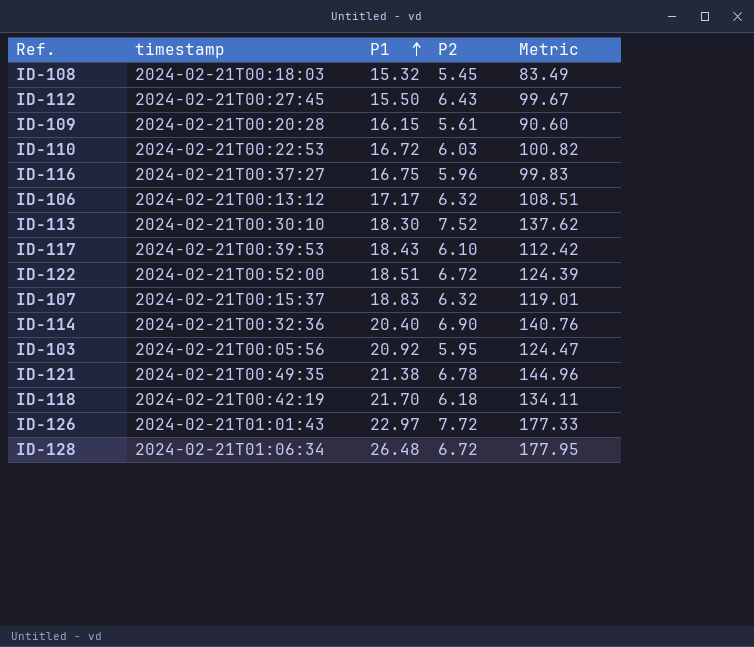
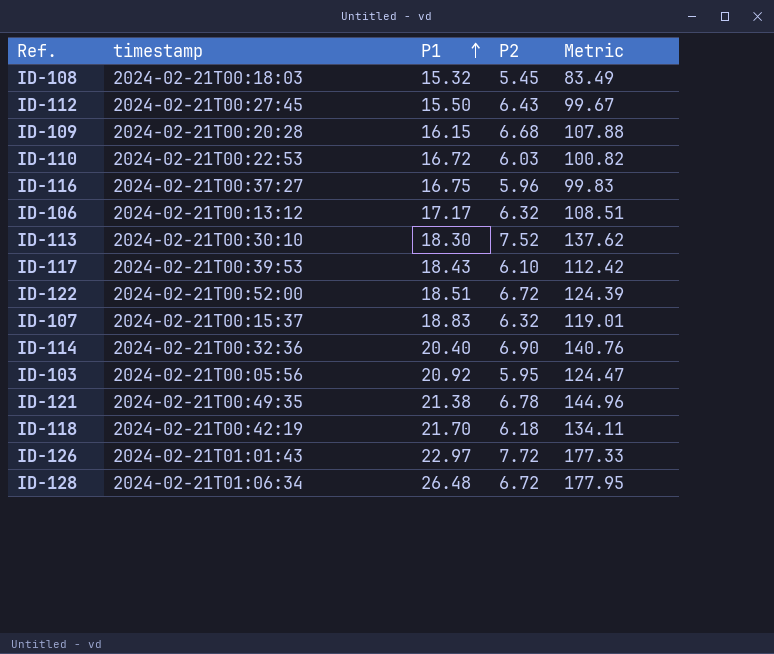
ID-109 | P2: 5.61 -> 6.68
ID-109 | Metric: 90.60 -> 107.88

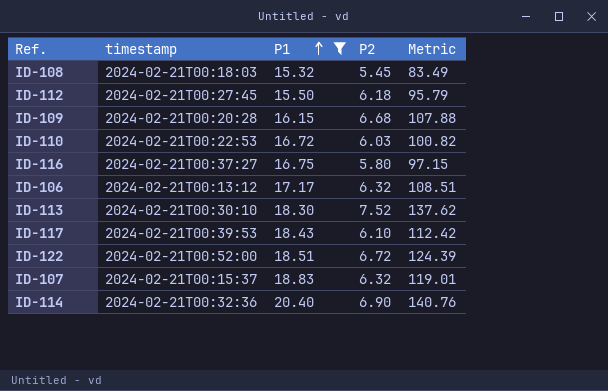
filter: none -> P1 <= 20.40
ID-112 | P2: 6.43 -> 6.18
ID-112 | Metric: 99.67 -> 95.79
ID-116 | P2: 5.96 -> 5.80
ID-116 | Metric: 99.83 -> 97.15

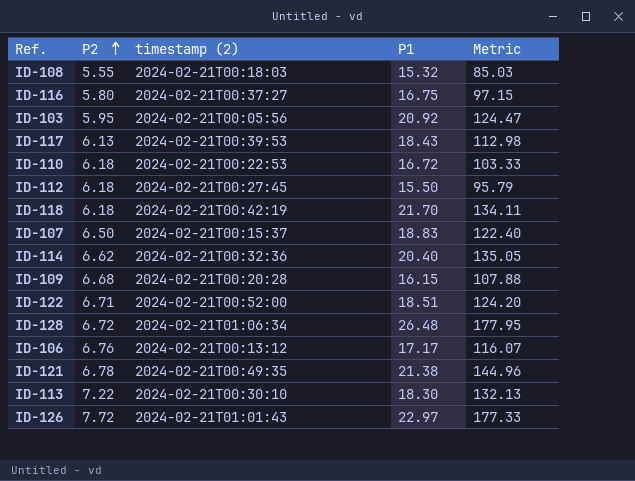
filter: P1 <= 20.40 -> none
row order: P1 ascending -> P2 ascending
column P2 | position: 4 -> 2
column name: timestamp -> timestamp (2)
ID-108 | P2: 5.45 -> 5.55
ID-108 | Metric: 83.49 -> 85.03
ID-117 | P2: 6.10 -> 6.13
ID-117 | Metric: 112.42 -> 112.98
ID-110 | P2: 6.03 -> 6.18
ID-110 | Metric: 100.82 -> 103.33
ID-107 | P2: 6.32 -> 6.50
ID-107 | Metric: 119.01 -> 122.40
ID-114 | P2: 6.90 -> 6.62
ID-114 | Metric: 140.76 -> 135.05
ID-122 | P2: 6.72 -> 6.71
ID-122 | Metric: 124.39 -> 124.20
ID-106 | P2: 6.32 -> 6.76
ID-106 | Metric: 108.51 -> 116.07
ID-113 | P2: 7.52 -> 7.22
ID-113 | Metric: 137.62 -> 132.13

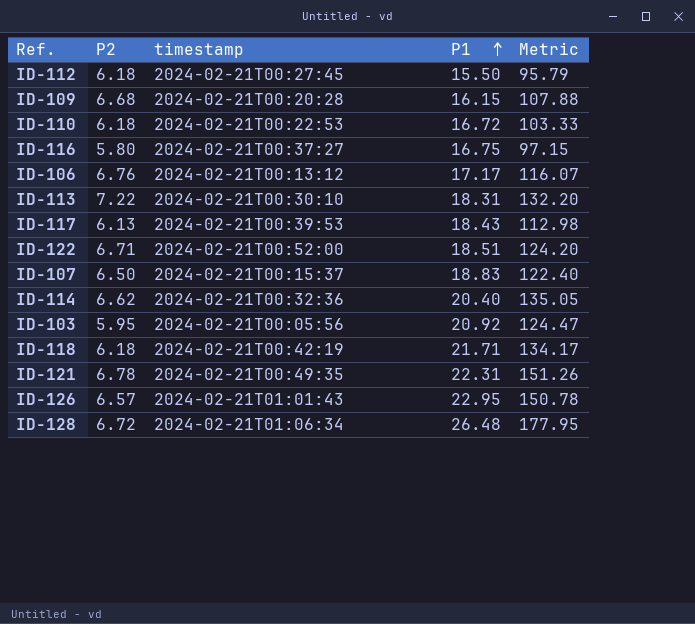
row order: P2 ascending -> P1 ascending
column name: timestamp (2) -> timestamp
row ID-108: 5.55 | 2024-02-21T00:18:03 | 15.32 | 85.03 -> none
ID-113 | P1: 18.30 -> 18.31
ID-113 | Metric: 132.13 -> 132.20
ID-118 | P1: 21.70 -> 21.71
ID-118 | Metric: 134.11 -> 134.17
ID-121 | P1: 21.38 -> 22.31
ID-121 | Metric: 144.96 -> 151.26
ID-126 | P2: 7.72 -> 6.57
ID-126 | P1: 22.97 -> 22.95
ID-126 | Metric: 177.33 -> 150.78

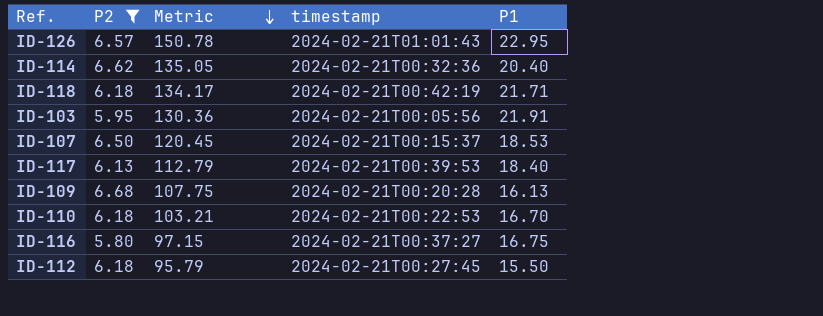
filter: none -> P2 <= 6.68
row order: P1 ascending -> Metric descending
column Metric | position: 5 -> 3
ID-103 | Metric: 124.47 -> 130.36
ID-103 | P1: 20.92 -> 21.91
ID-107 | Metric: 122.40 -> 120.45
ID-107 | P1: 18.83 -> 18.53
ID-117 | Metric: 112.98 -> 112.79
ID-117 | P1: 18.43 -> 18.40
ID-109 | Metric: 107.88 -> 107.75
ID-109 | P1: 16.15 -> 16.13
ID-110 | Metric: 103.33 -> 103.21
ID-110 | P1: 16.72 -> 16.70

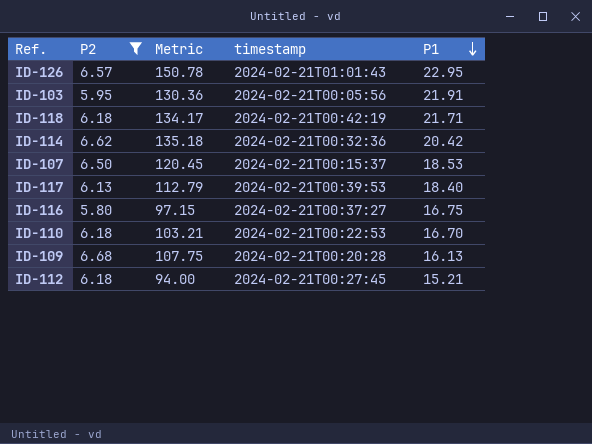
row order: Metric descending -> P1 descending
ID-114 | Metric: 135.05 -> 135.18
ID-114 | P1: 20.40 -> 20.42
ID-112 | Metric: 95.79 -> 94.00
ID-112 | P1: 15.50 -> 15.21

